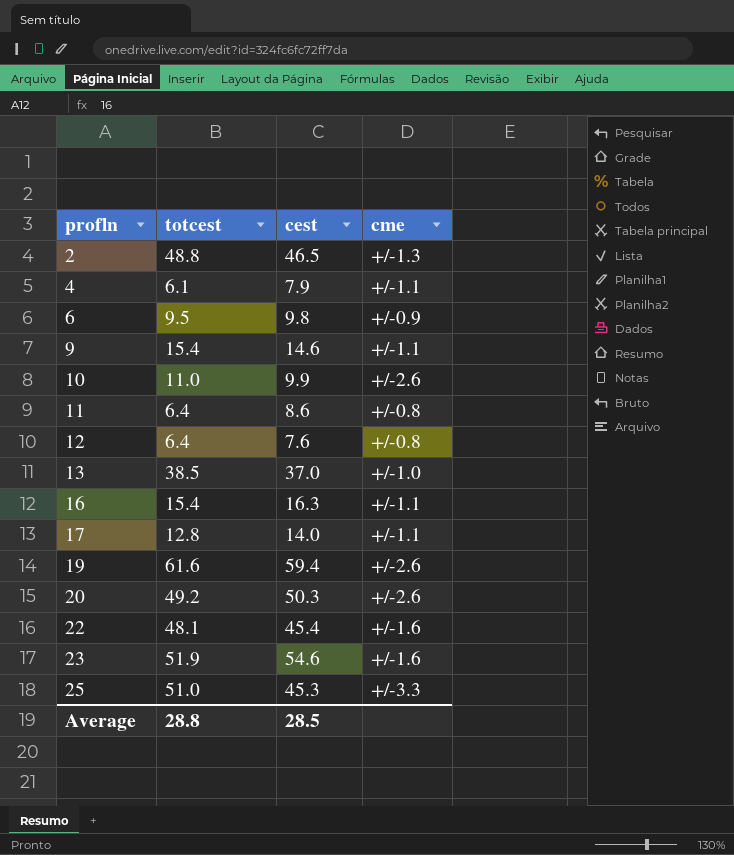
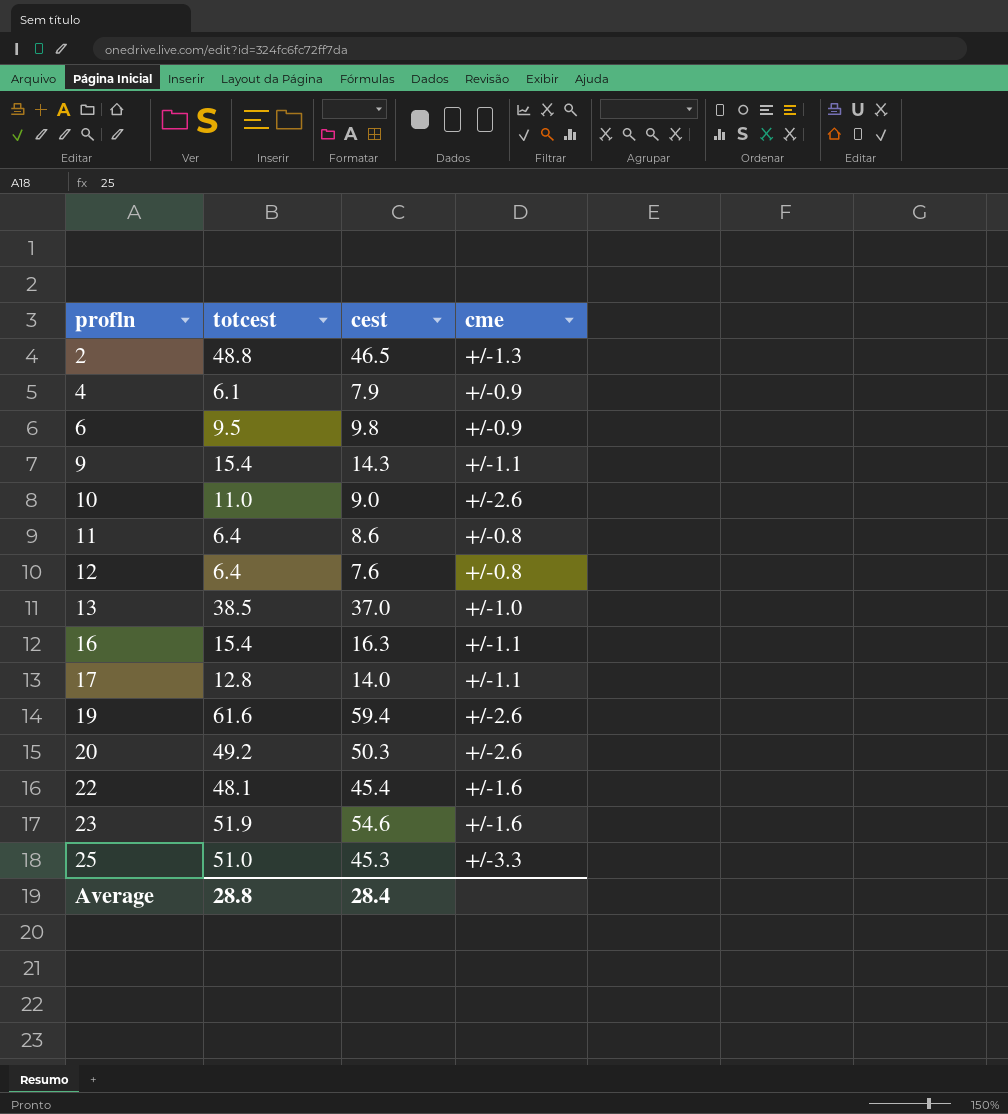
4 | cme: +/-1.1 -> +/-0.9
9 | cest: 14.6 -> 14.3
10 | cest: 9.9 -> 9.0
Average | cest: 28.5 -> 28.4

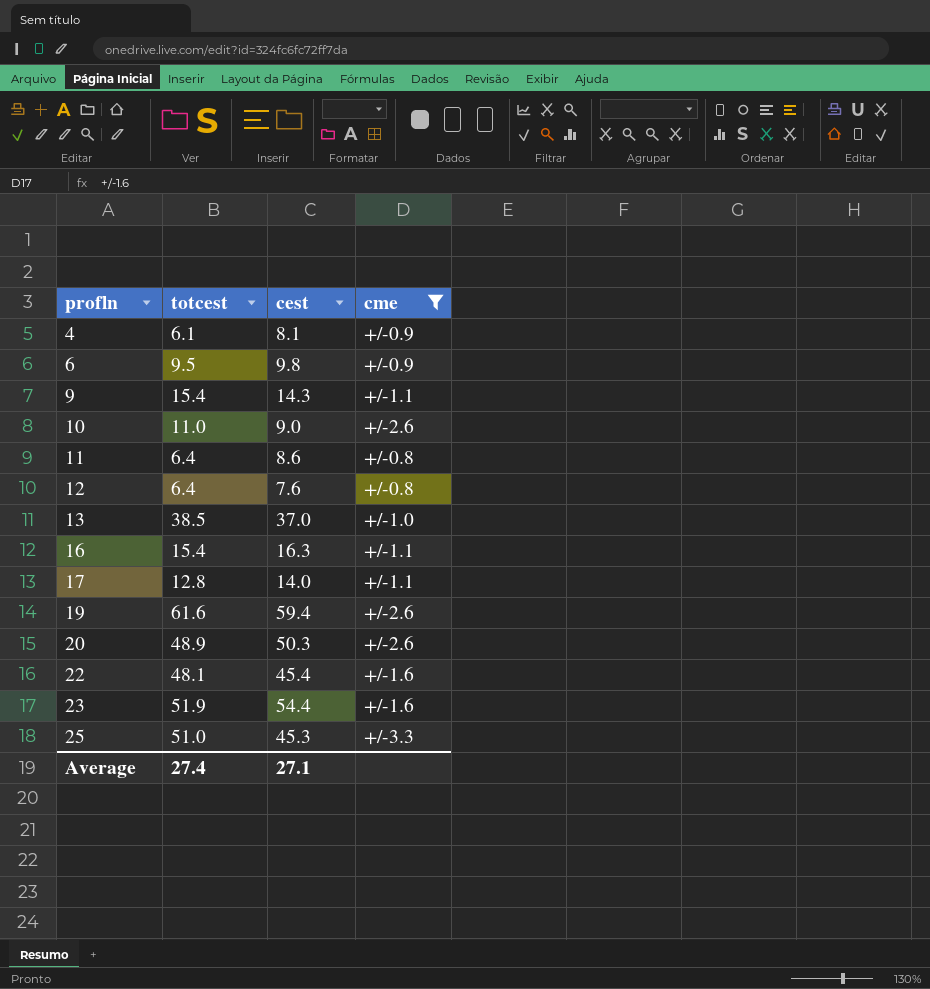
filter: none -> cme != +/-1.3
4 | cest: 7.9 -> 8.1
20 | totcest: 49.2 -> 48.9
23 | cest: 54.6 -> 54.4
Average | totcest: 28.8 -> 27.4
Average | cest: 28.4 -> 27.1

